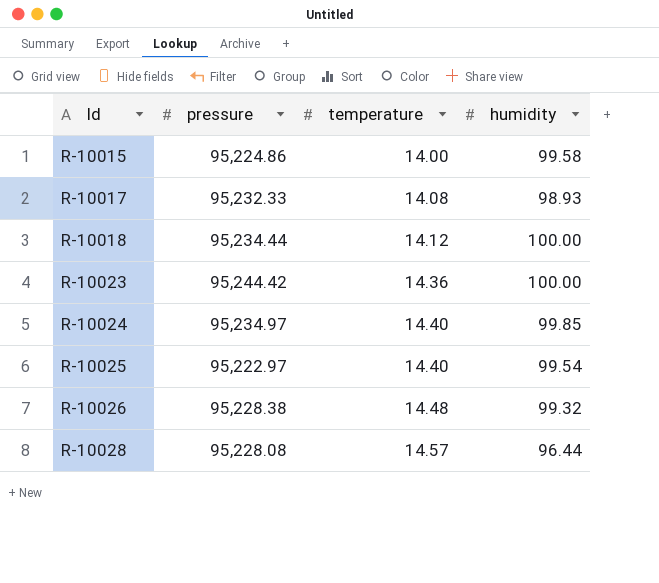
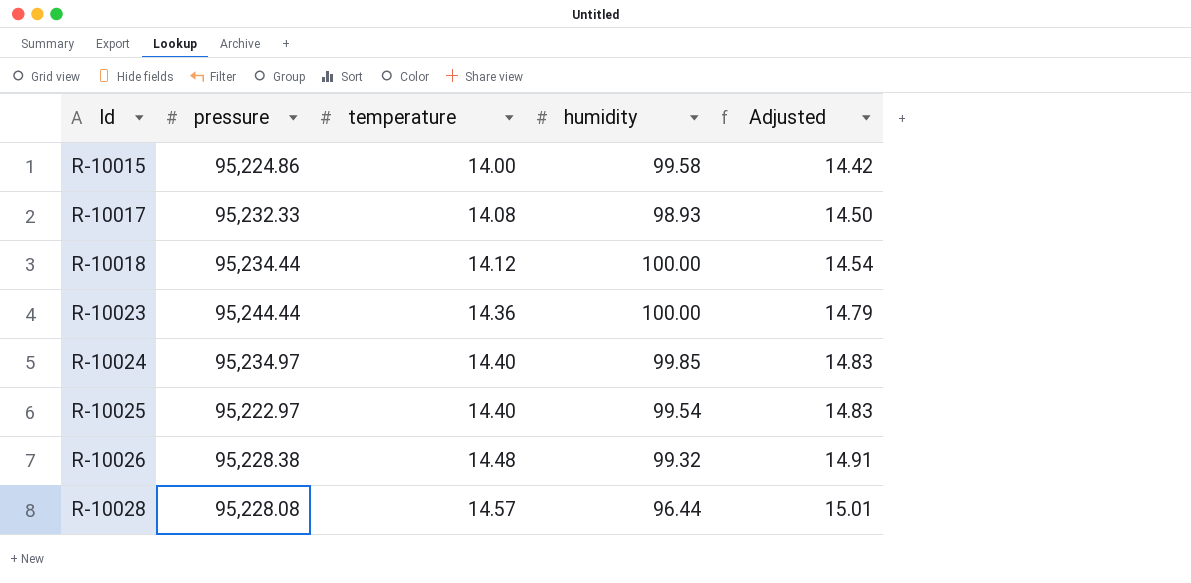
column Adjusted | formula: none -> [temperature] * 1.03
R-10023 | pressure: 95,244.42 -> 95,244.44

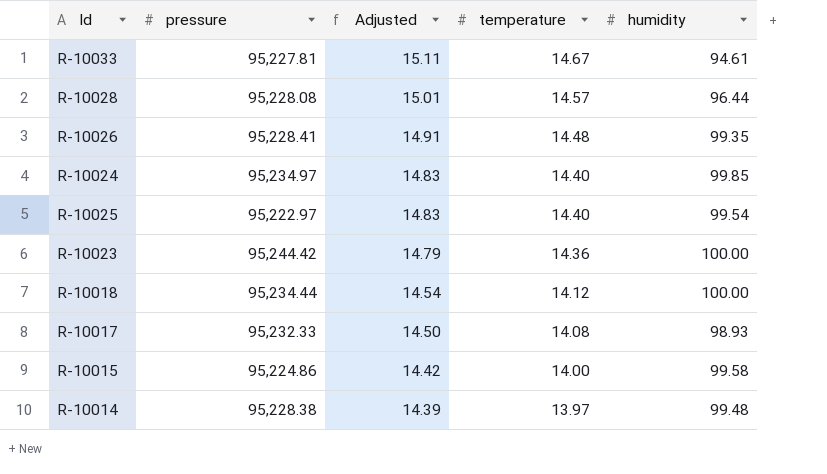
row order: Id ascending -> Adjusted descending
column Adjusted | position: 5 -> 3
row R-10033: none -> 95,227.81 | 15.11 | 14.67 | 94.61
R-10026 | pressure: 95,228.38 -> 95,228.41
R-10026 | humidity: 99.32 -> 99.35
R-10023 | pressure: 95,244.44 -> 95,244.42
row R-10014: none -> 95,228.38 | 14.39 | 13.97 | 99.48

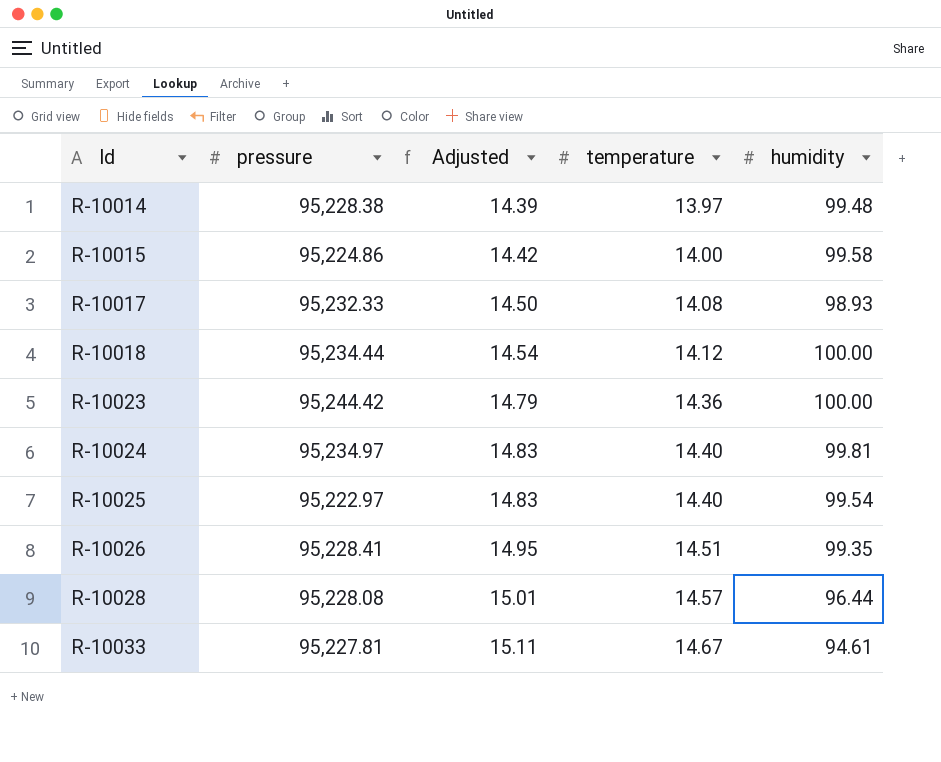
row order: Adjusted descending -> Id ascending
R-10024 | humidity: 99.85 -> 99.81
R-10026 | Adjusted: 14.91 -> 14.95
R-10026 | temperature: 14.48 -> 14.51

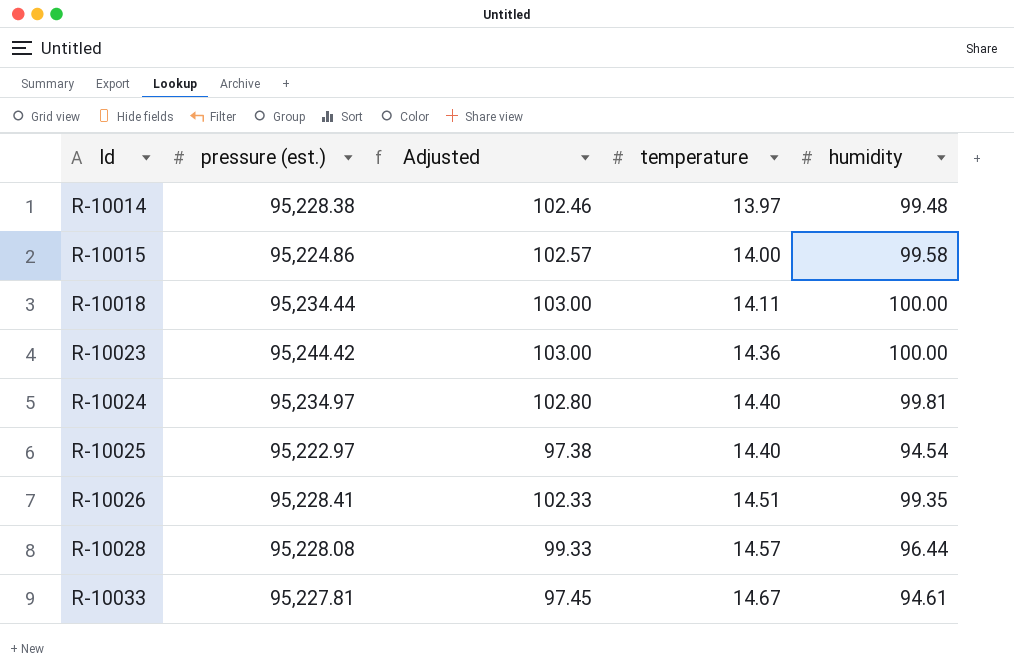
column name: pressure -> pressure (est.)
column Adjusted | formula: [temperature] * 1.03 -> [humidity] * 1.03
row R-10017: 95,232.33 | 14.50 | 14.08 | 98.93 -> none
R-10018 | temperature: 14.12 -> 14.11
R-10025 | humidity: 99.54 -> 94.54

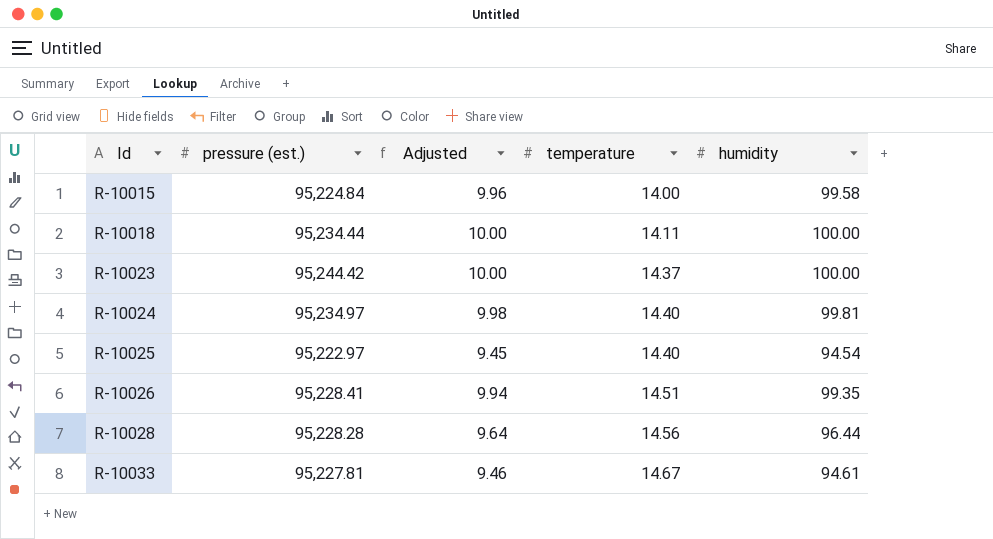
column Adjusted | formula: [humidity] * 1.03 -> [humidity] * 0.1
row R-10014: 95,228.38 | 102.46 | 13.97 | 99.48 -> none
R-10015 | pressure (est.): 95,224.86 -> 95,224.84
R-10023 | temperature: 14.36 -> 14.37
R-10028 | pressure (est.): 95,228.08 -> 95,228.28
R-10028 | temperature: 14.57 -> 14.56

